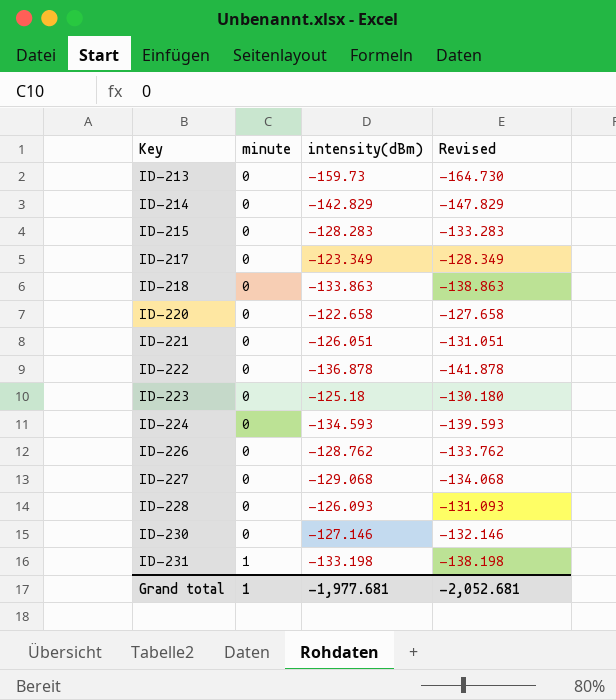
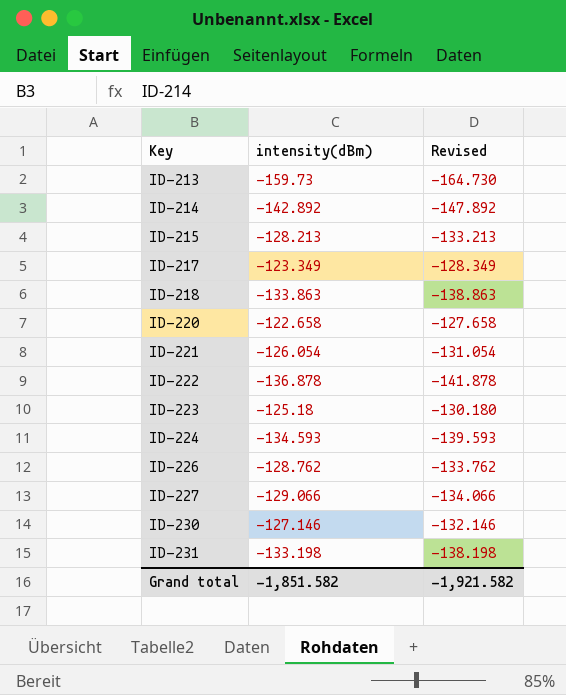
column minute | position: 2 -> none
row ID-228: 0 | -126.093 | -131.093 -> none
ID-214 | intensity(dBm): -142.829 -> -142.892
ID-214 | Revised: -147.829 -> -147.892
ID-215 | intensity(dBm): -128.283 -> -128.213
ID-215 | Revised: -133.283 -> -133.213
ID-221 | intensity(dBm): -126.051 -> -126.054
ID-221 | Revised: -131.051 -> -131.054
ID-227 | intensity(dBm): -129.068 -> -129.066
ID-227 | Revised: -134.068 -> -134.066
Grand total | intensity(dBm): -1,977.681 -> -1,851.582
Grand total | Revised: -2,052.681 -> -1,921.582

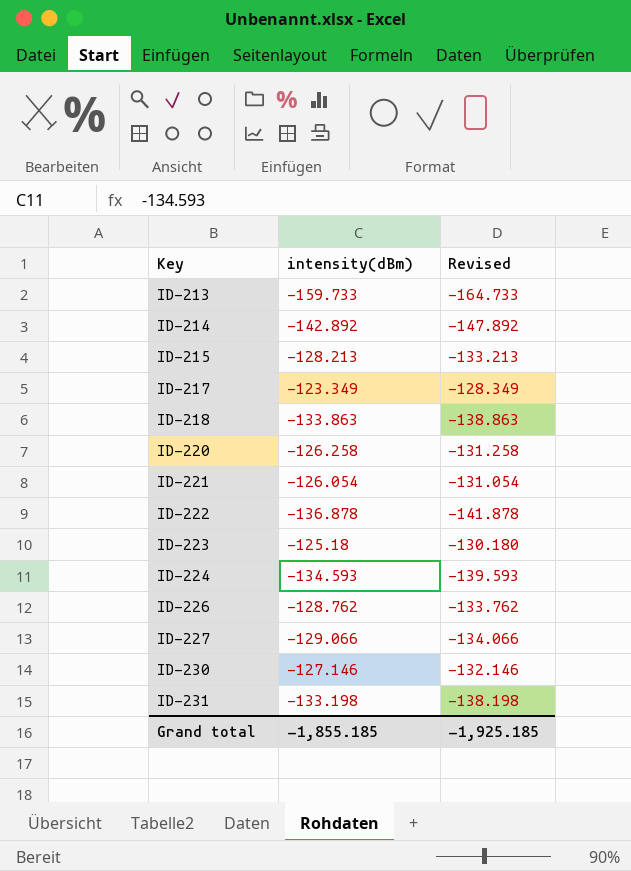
ID-213 | intensity(dBm): -159.73 -> -159.733
ID-213 | Revised: -164.730 -> -164.733
ID-220 | intensity(dBm): -122.658 -> -126.258
ID-220 | Revised: -127.658 -> -131.258
Grand total | intensity(dBm): -1,851.582 -> -1,855.185
Grand total | Revised: -1,921.582 -> -1,925.185

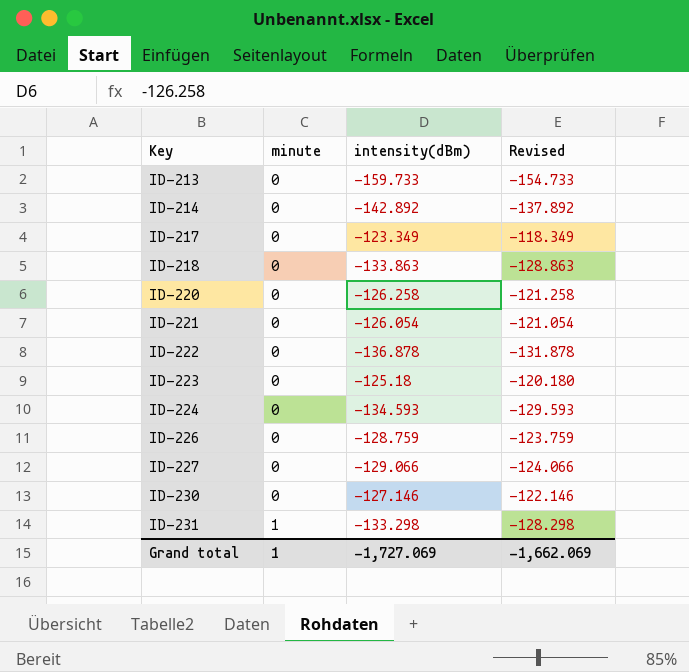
column minute | position: none -> 2
column Revised | formula: [intensity(dBm)] - 5 -> [intensity(dBm)] + 5
row ID-215: -128.213 | -133.213 -> none
ID-226 | intensity(dBm): -128.762 -> -128.759
ID-231 | intensity(dBm): -133.198 -> -133.298
Grand total | intensity(dBm): -1,855.185 -> -1,727.069
Grand total | Revised: -1,925.185 -> -1,662.069

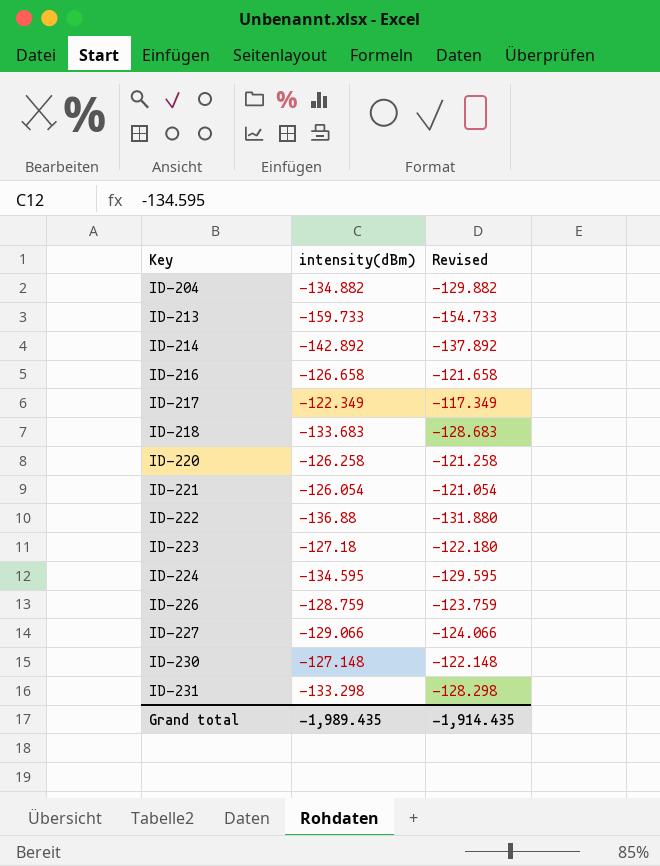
column minute | position: 2 -> none
row ID-204: none -> -134.882 | -129.882
row ID-216: none -> -126.658 | -121.658
ID-217 | intensity(dBm): -123.349 -> -122.349
ID-217 | Revised: -118.349 -> -117.349
ID-218 | intensity(dBm): -133.863 -> -133.683
ID-218 | Revised: -128.863 -> -128.683
ID-222 | intensity(dBm): -136.878 -> -136.88
ID-222 | Revised: -131.878 -> -131.880
ID-223 | intensity(dBm): -125.18 -> -127.18
ID-223 | Revised: -120.180 -> -122.180
ID-224 | intensity(dBm): -134.593 -> -134.595
ID-224 | Revised: -129.593 -> -129.595
ID-230 | intensity(dBm): -127.146 -> -127.148
ID-230 | Revised: -122.146 -> -122.148
Grand total | intensity(dBm): -1,727.069 -> -1,989.435
Grand total | Revised: -1,662.069 -> -1,914.435

